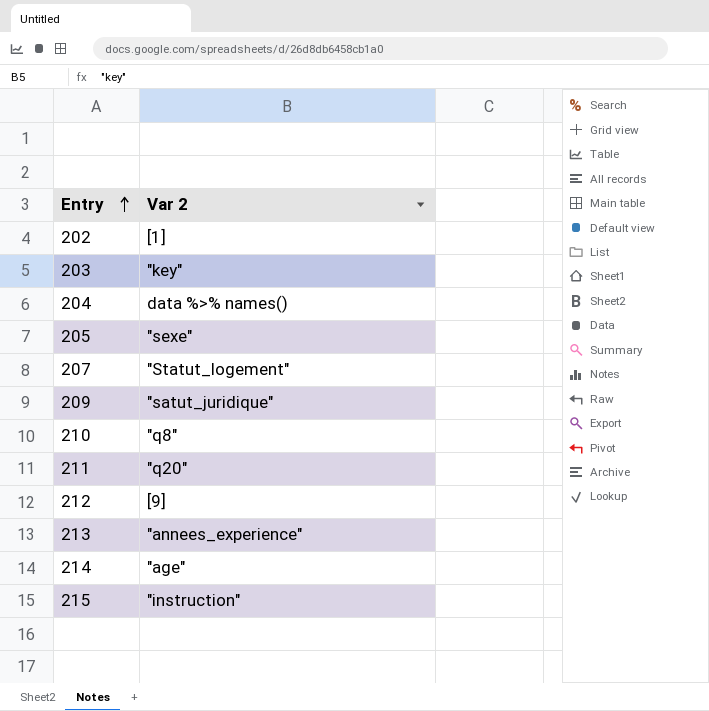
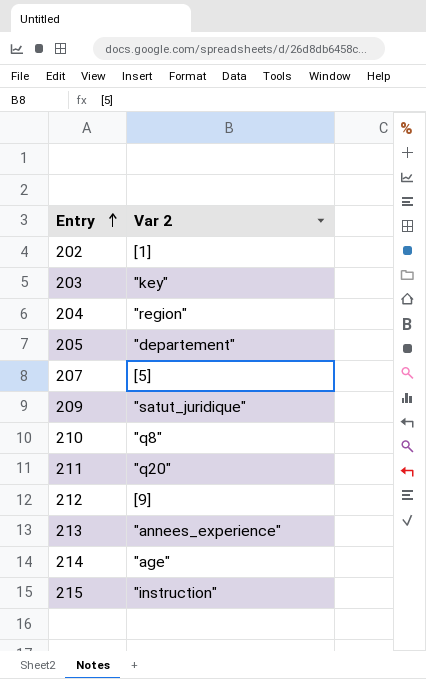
204 | Var 2: data %>% names() -> "region"
205 | Var 2: "sexe" -> "departement"
207 | Var 2: "Statut_logement" -> [5]

